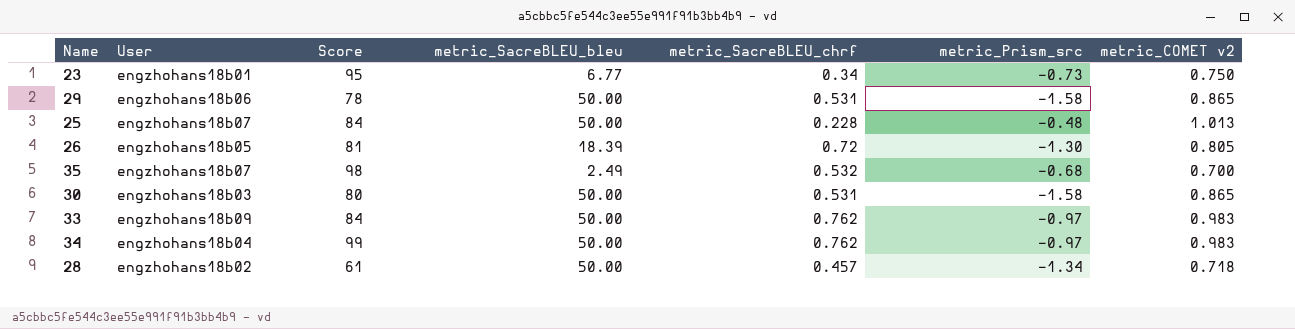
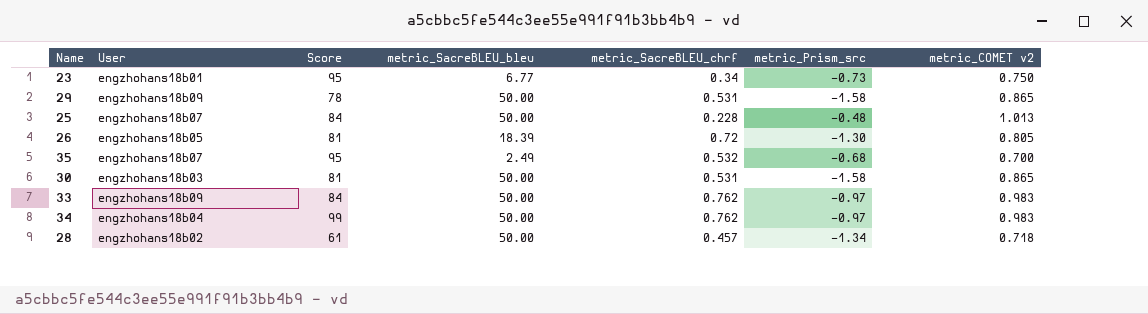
29 | User: engzhohans18b06 -> engzhohans18b09
35 | Score: 98 -> 95
30 | Score: 80 -> 81

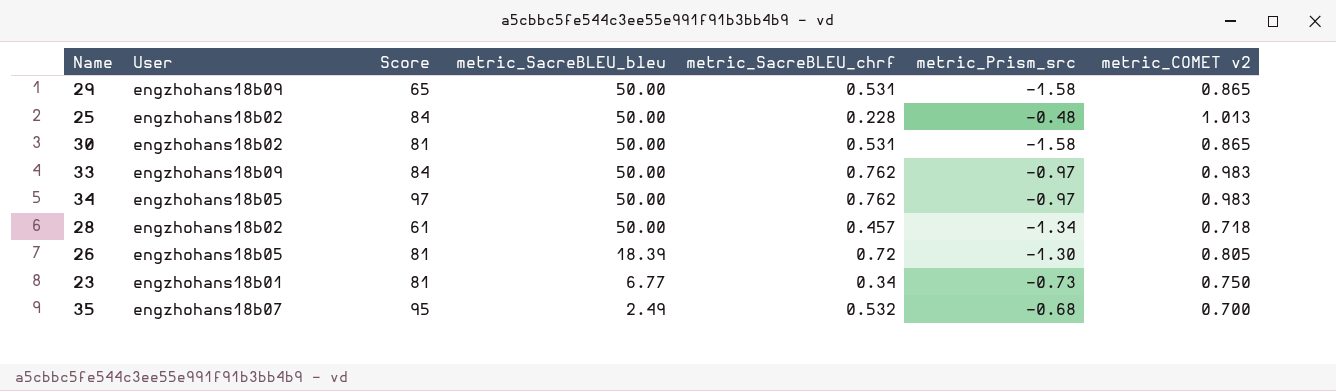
row order: none -> metric_SacreBLEU_bleu descending
29 | Score: 78 -> 65
25 | User: engzhohans18b07 -> engzhohans18b02
30 | User: engzhohans18b03 -> engzhohans18b02
34 | User: engzhohans18b04 -> engzhohans18b05
34 | Score: 99 -> 97
23 | Score: 95 -> 81

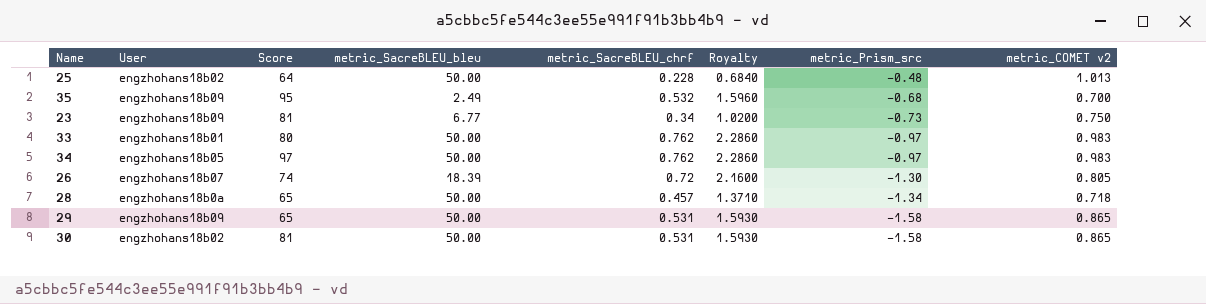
row order: metric_SacreBLEU_bleu descending -> metric_Prism_src descending
column Royalty | formula: none -> [metric_SacreBLEU_chrf] * 3
25 | Score: 84 -> 64
35 | User: engzhohans18b07 -> engzhohans18b09
23 | User: engzhohans18b01 -> engzhohans18b09
33 | User: engzhohans18b09 -> engzhohans18b01
33 | Score: 84 -> 80
26 | User: engzhohans18b05 -> engzhohans18b07
26 | Score: 81 -> 74
28 | User: engzhohans18b02 -> engzhohans18b0a
28 | Score: 61 -> 65

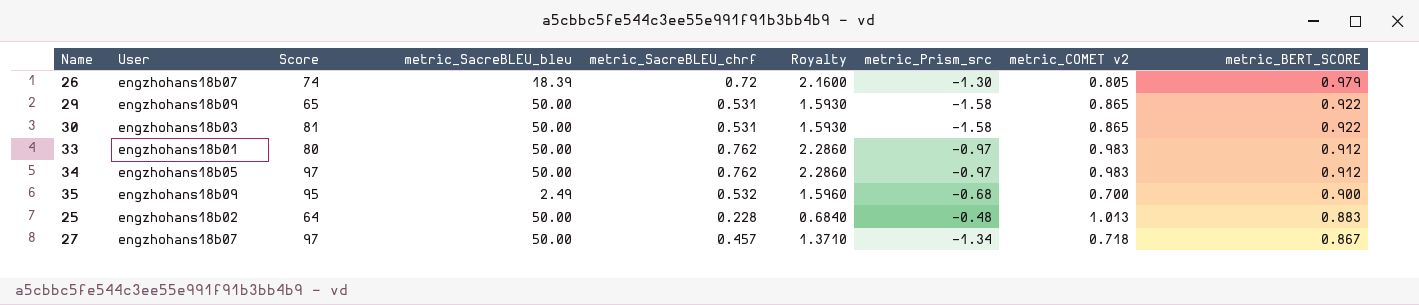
row order: metric_Prism_src descending -> metric_BERT_SCORE descending
column metric_BERT_SCORE | position: none -> 9
row 23: engzhohans18b09 | 81 | 6.77 | 0.34 | 1.0200 | -0.73 | 0.750 -> none
row 28: engzhohans18b0a | 65 | 50.00 | 0.457 | 1.3710 | -1.34 | 0.718 -> none
30 | User: engzhohans18b02 -> engzhohans18b03
row 27: none -> engzhohans18b07 | 97 | 50.00 | 0.457 | 1.3710 | -1.34 | 0.718 | 0.867

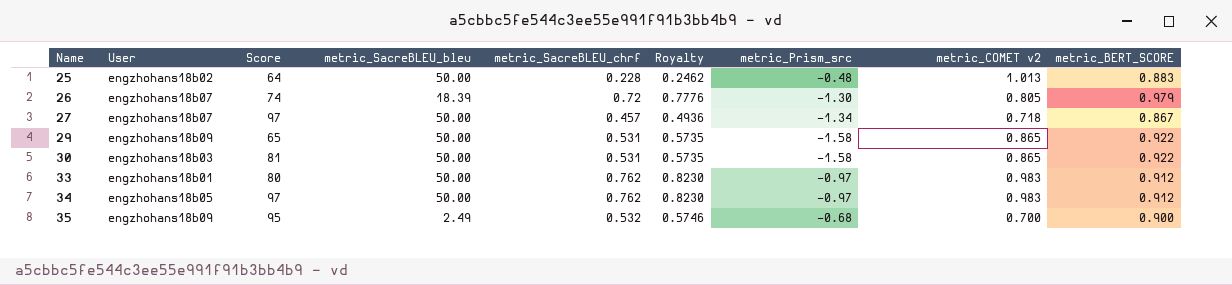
row order: metric_BERT_SCORE descending -> Name ascending
column Royalty | formula: [metric_SacreBLEU_chrf] * 3 -> [metric_SacreBLEU_chrf] * 1.08

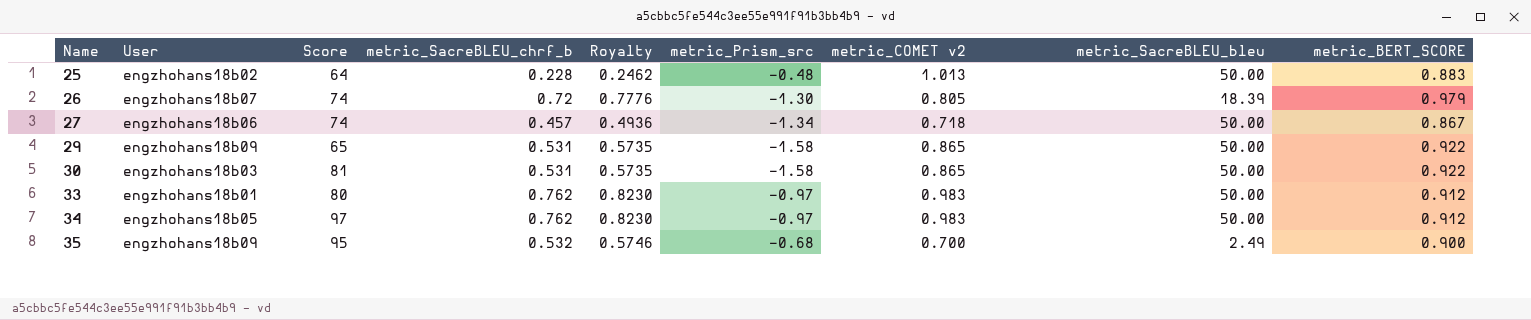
column name: metric_SacreBLEU_chrf -> metric_SacreBLEU_chrf_b
column metric_SacreBLEU_bleu | position: 4 -> 8
27 | User: engzhohans18b07 -> engzhohans18b06
27 | Score: 97 -> 74

